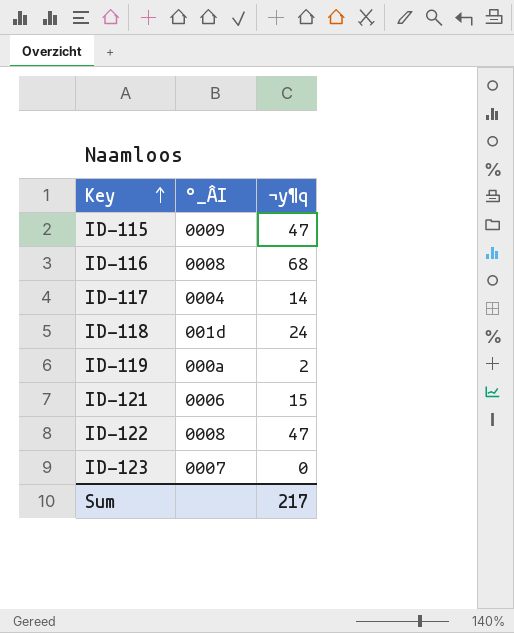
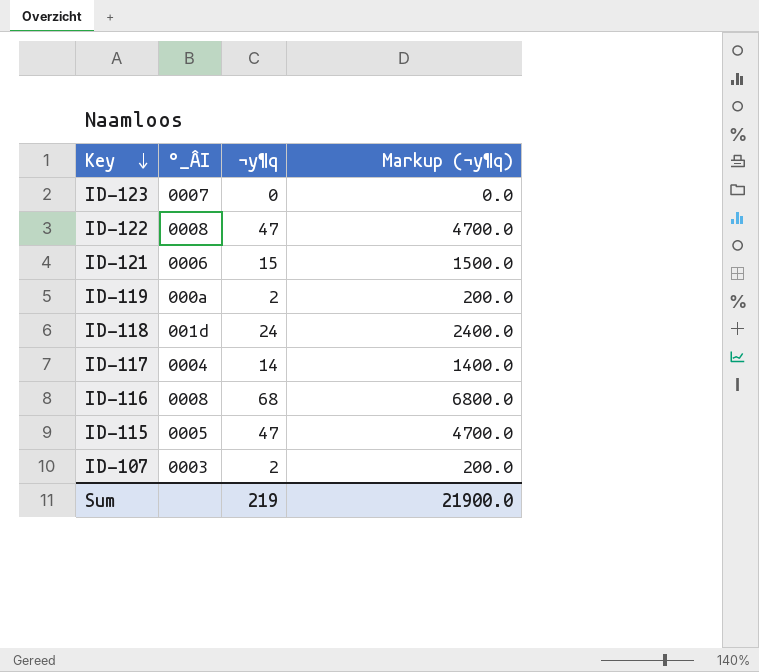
row order: Key ascending -> Key descending
column Markup (¬y¶q) | formula: none -> [¬y¶q] * 100
ID-115 | °_ÂI: 0009 -> 0005
row ID-107: none -> 0003 | 2 | 200.0
Sum | ¬y¶q: 217 -> 219

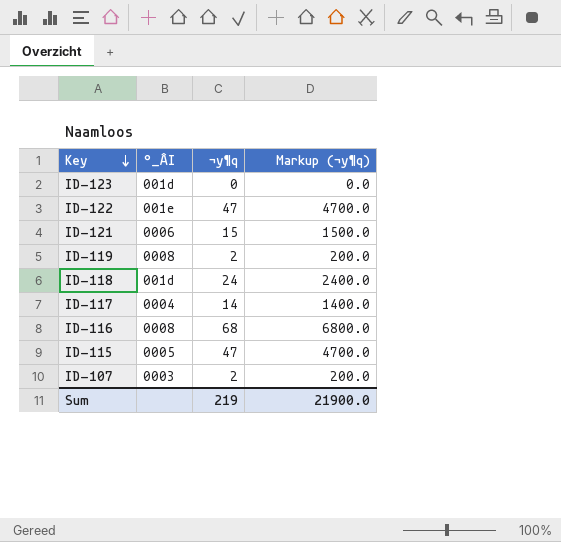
ID-123 | °_ÂI: 0007 -> 001d
ID-122 | °_ÂI: 0008 -> 001e
ID-119 | °_ÂI: 000a -> 0008

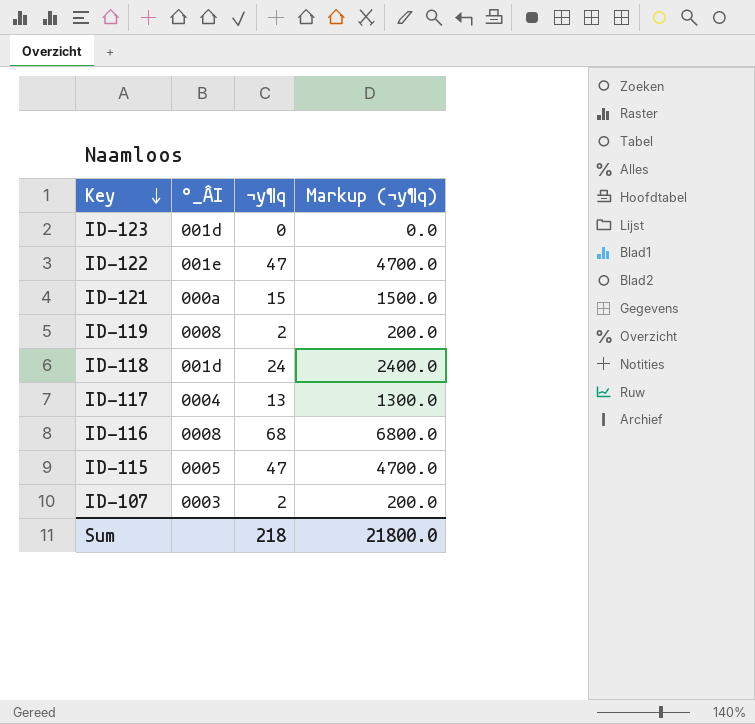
ID-121 | °_ÂI: 0006 -> 000a
ID-117 | ¬y¶q: 14 -> 13
ID-117 | Markup (¬y¶q): 1400.0 -> 1300.0
Sum | ¬y¶q: 219 -> 218
Sum | Markup (¬y¶q): 21900.0 -> 21800.0

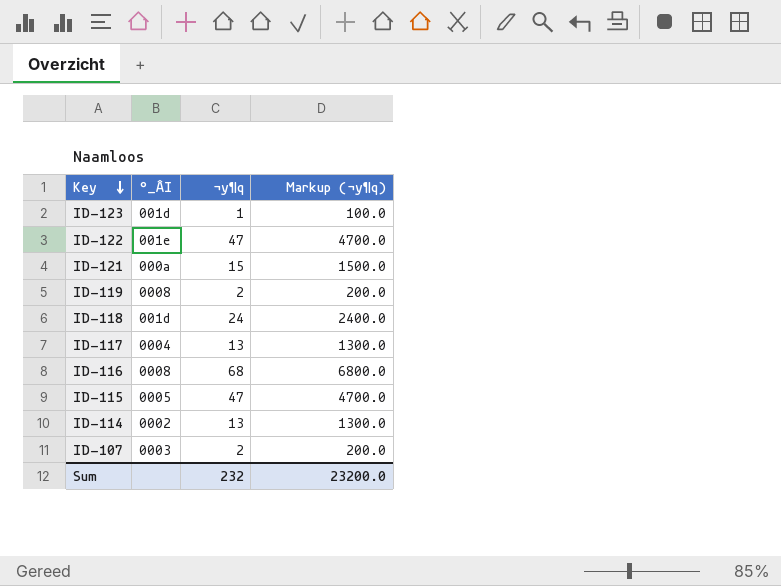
ID-123 | ¬y¶q: 0 -> 1
ID-123 | Markup (¬y¶q): 0.0 -> 100.0
row ID-114: none -> 0002 | 13 | 1300.0
Sum | ¬y¶q: 218 -> 232
Sum | Markup (¬y¶q): 21800.0 -> 23200.0

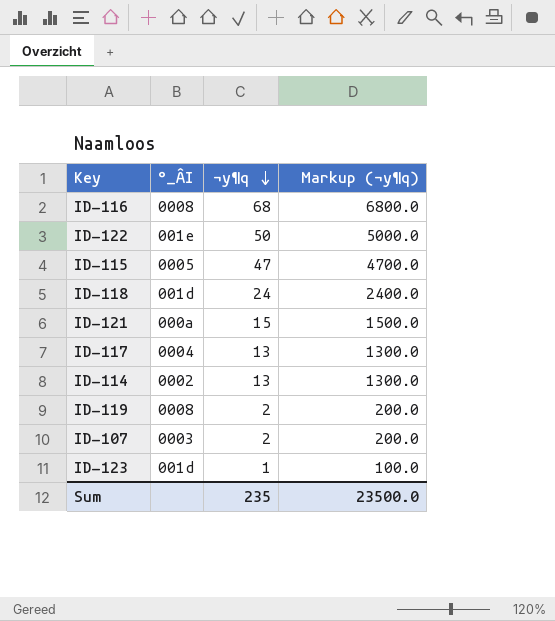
row order: Key descending -> ¬y¶q descending
ID-122 | ¬y¶q: 47 -> 50
ID-122 | Markup (¬y¶q): 4700.0 -> 5000.0
Sum | ¬y¶q: 232 -> 235
Sum | Markup (¬y¶q): 23200.0 -> 23500.0

